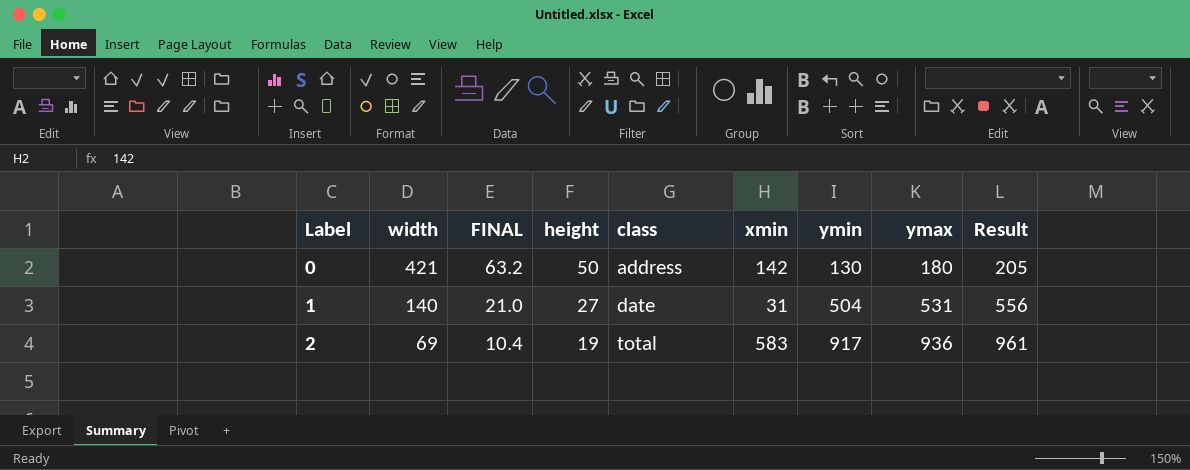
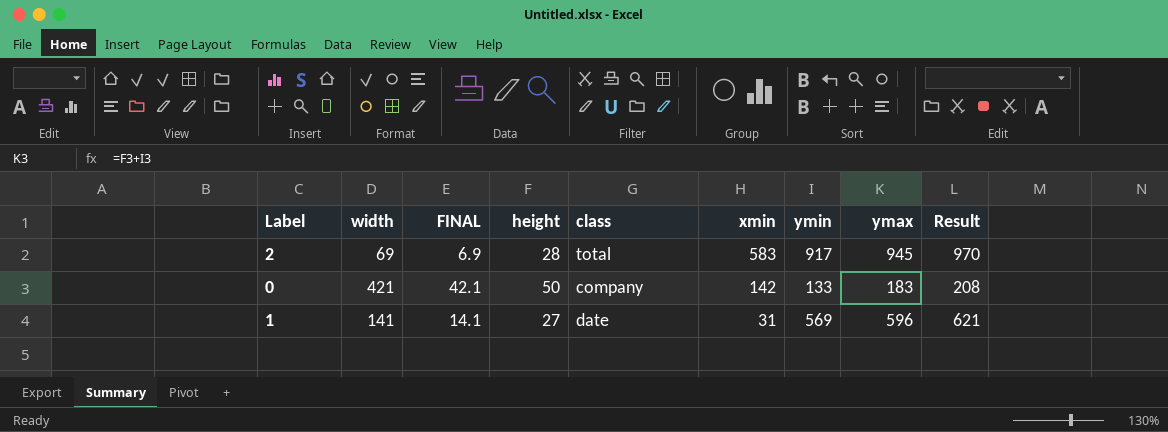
row order: Label ascending -> xmin descending
column FINAL | formula: [width] * 0.15 -> [width] * 0.1
2 | height: 19 -> 28
2 | ymax: 936 -> 945
2 | Result: 961 -> 970
0 | class: address -> company
0 | ymin: 130 -> 133
0 | ymax: 180 -> 183
0 | Result: 205 -> 208
1 | width: 140 -> 141
1 | ymin: 504 -> 569
1 | ymax: 531 -> 596
1 | Result: 556 -> 621

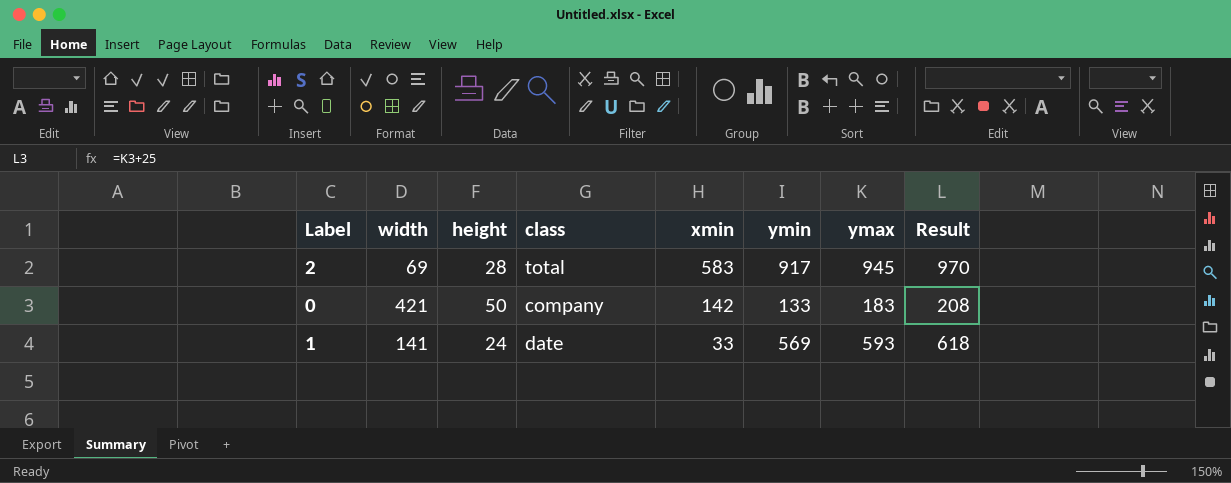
column FINAL | formula: [width] * 0.1 -> none
1 | height: 27 -> 24
1 | xmin: 31 -> 33
1 | ymax: 596 -> 593
1 | Result: 621 -> 618

